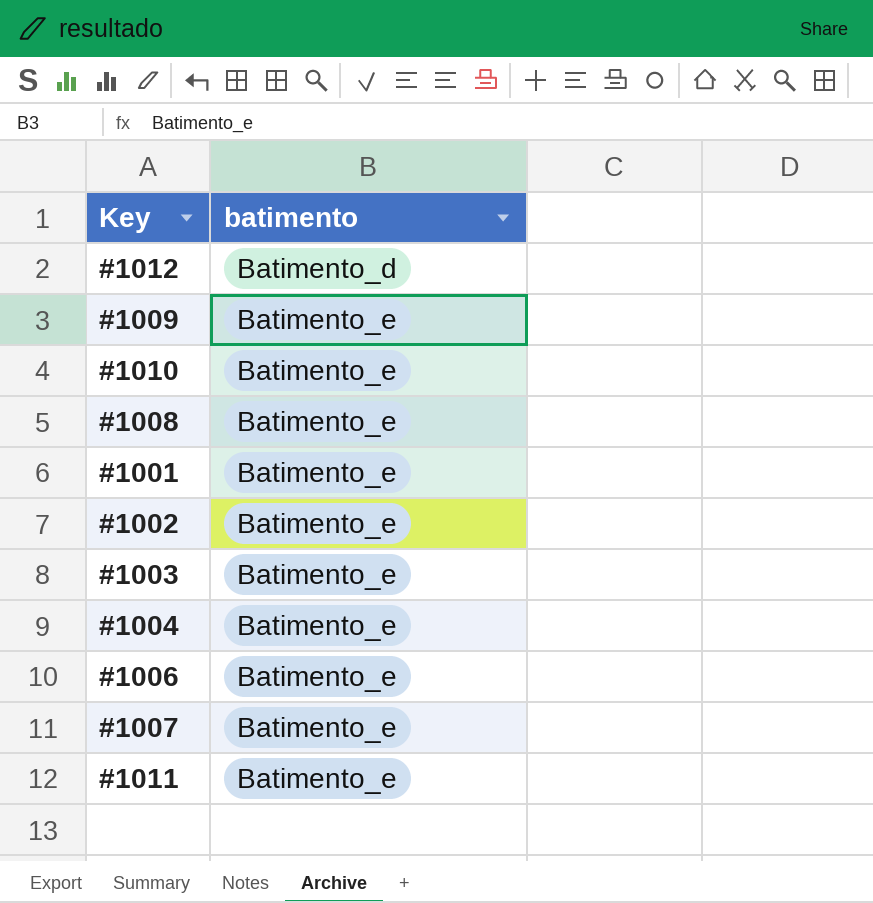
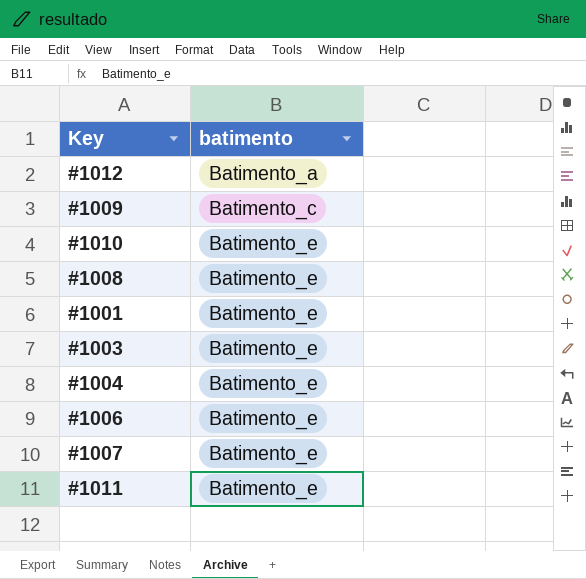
row #1002: Batimento_e -> none
#1012 | batimento: Batimento_d -> Batimento_a
#1009 | batimento: Batimento_e -> Batimento_c

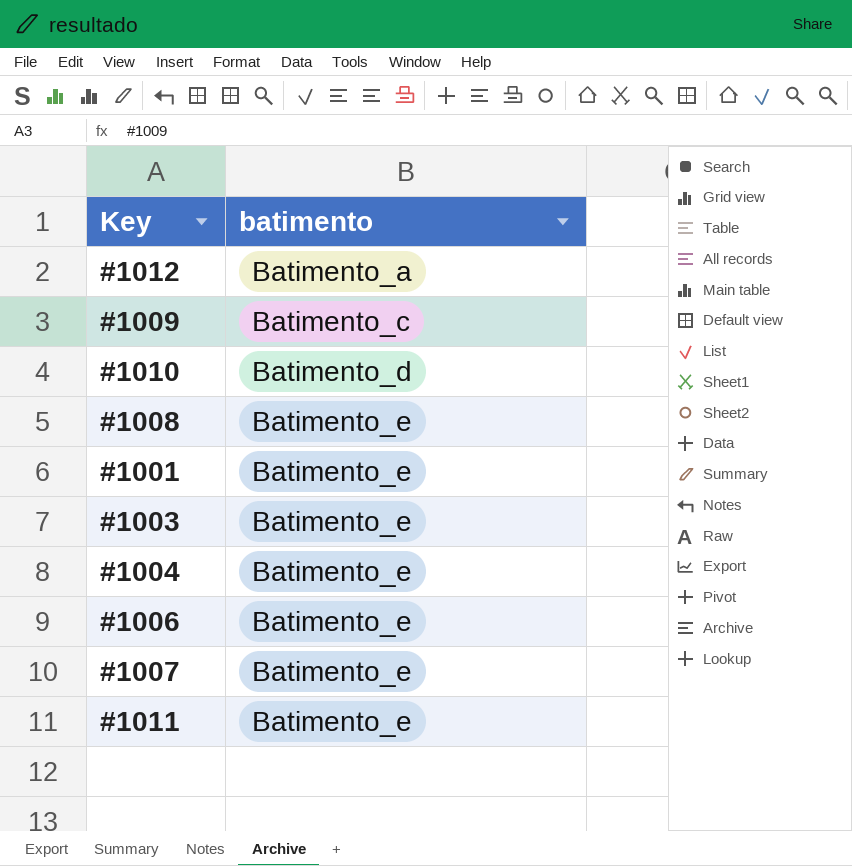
#1010 | batimento: Batimento_e -> Batimento_d

